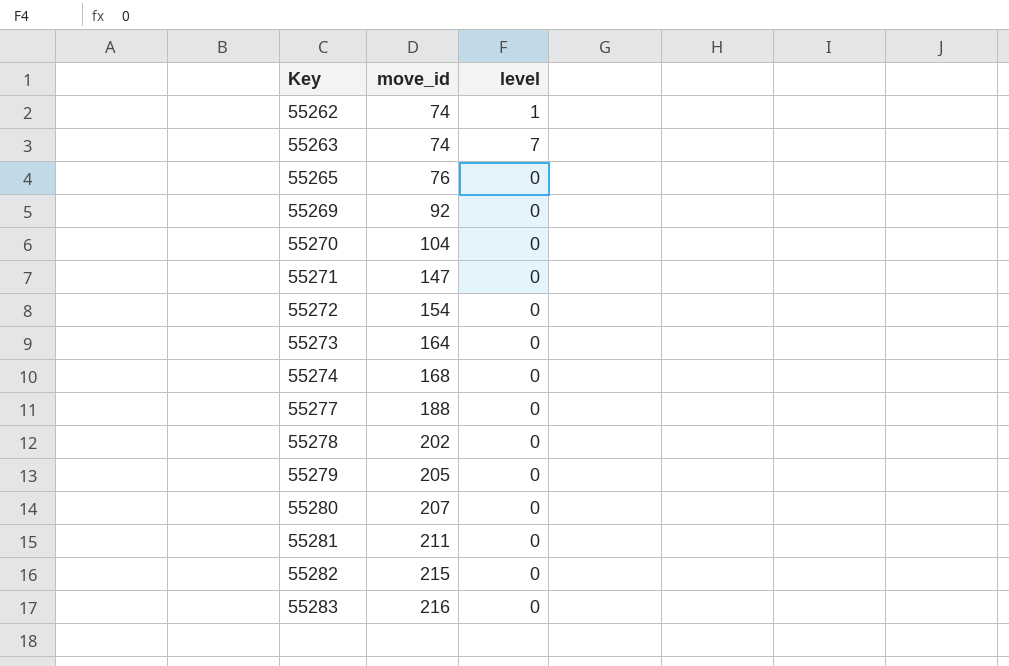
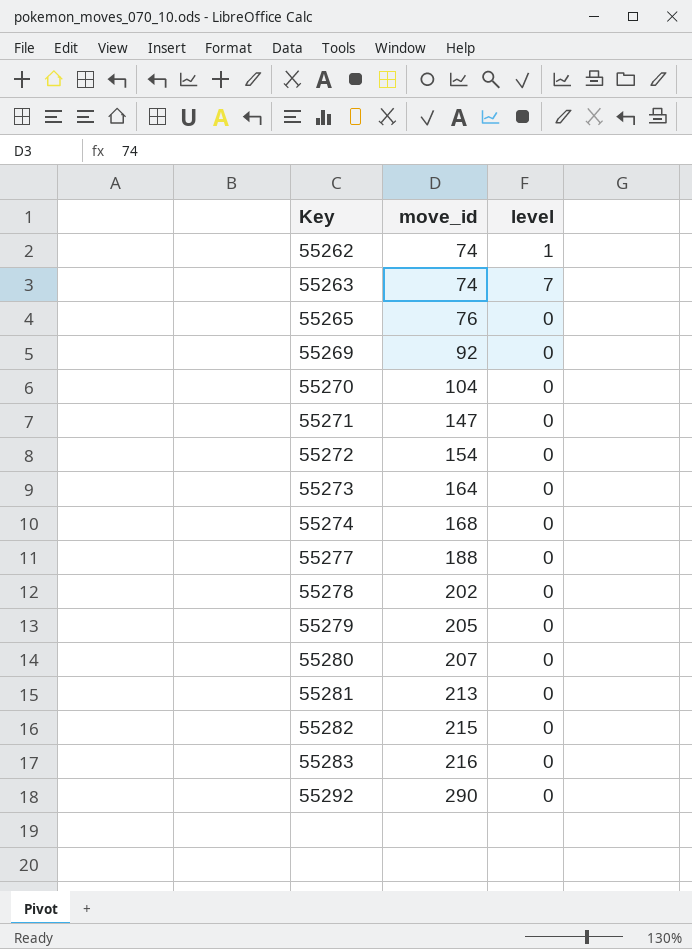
55281 | move_id: 211 -> 213
row 55292: none -> 290 | 0

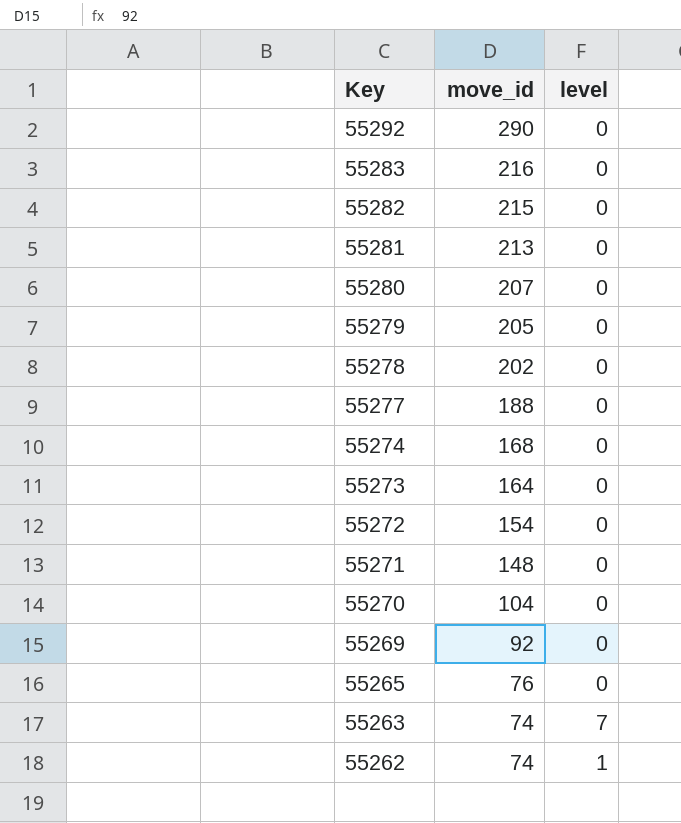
row order: Key ascending -> Key descending
55271 | move_id: 147 -> 148

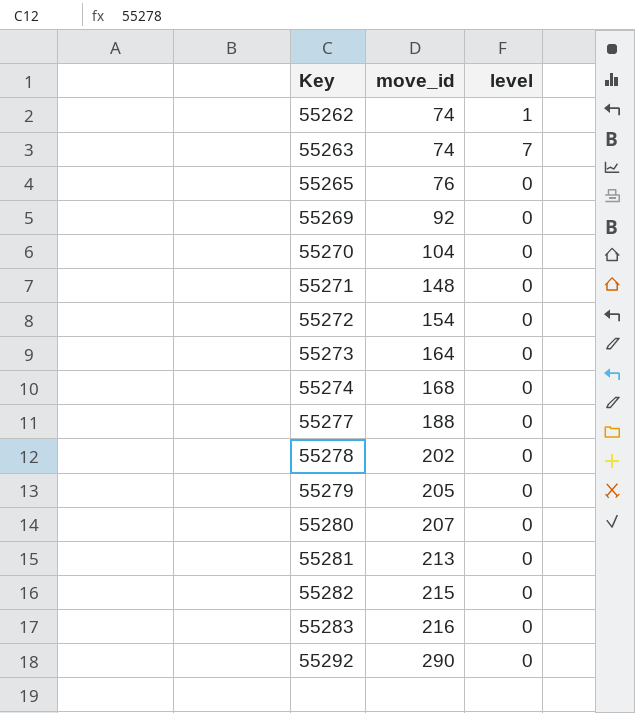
row order: Key descending -> Key ascending

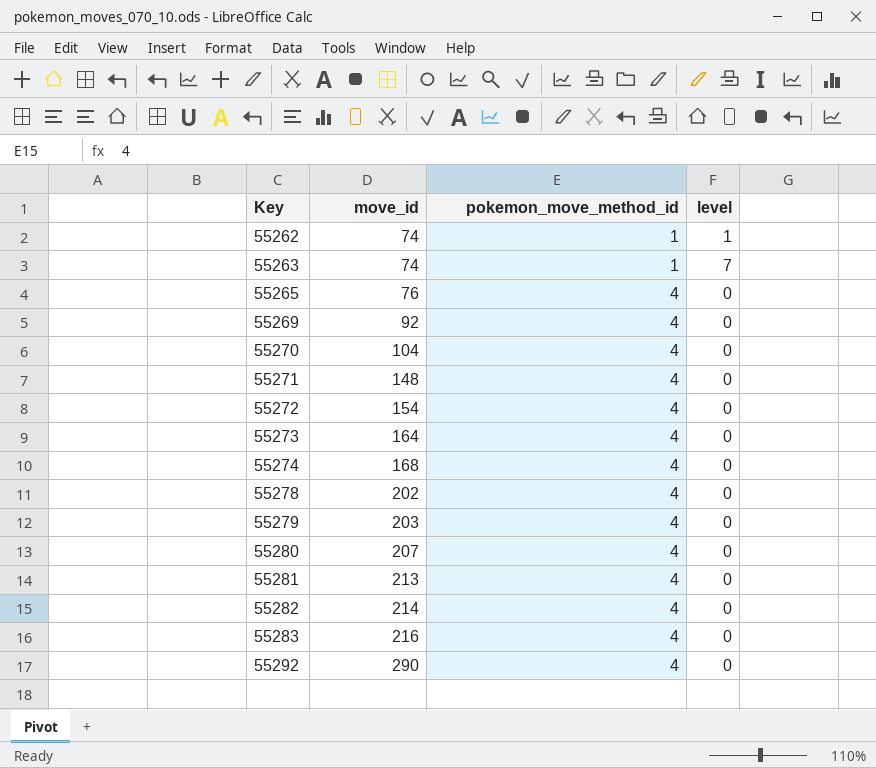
column pokemon_move_method_id | position: none -> 3
row 55277: 188 | 0 -> none
55279 | move_id: 205 -> 203
55282 | move_id: 215 -> 214

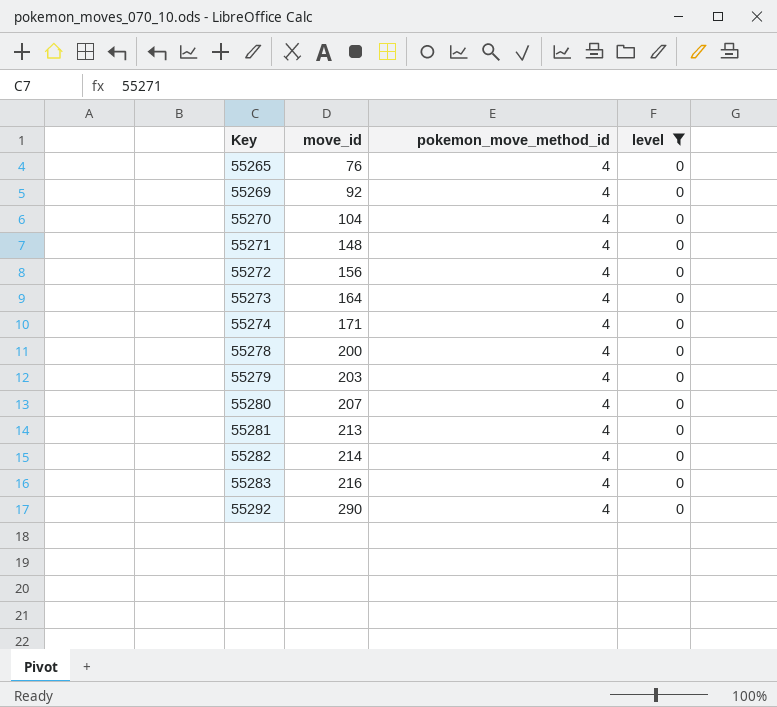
filter: none -> level = 0
55272 | move_id: 154 -> 156
55274 | move_id: 168 -> 171
55278 | move_id: 202 -> 200

